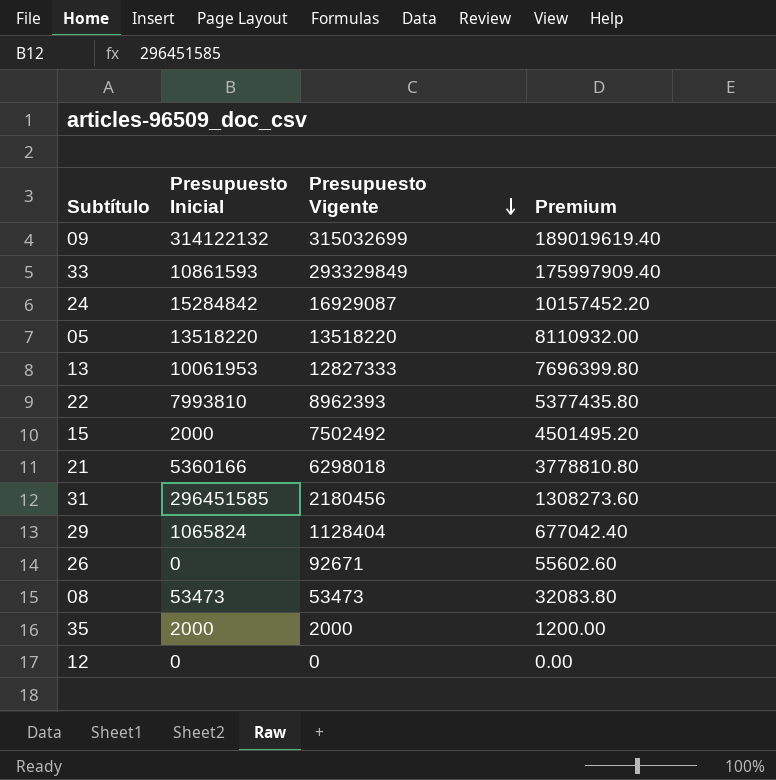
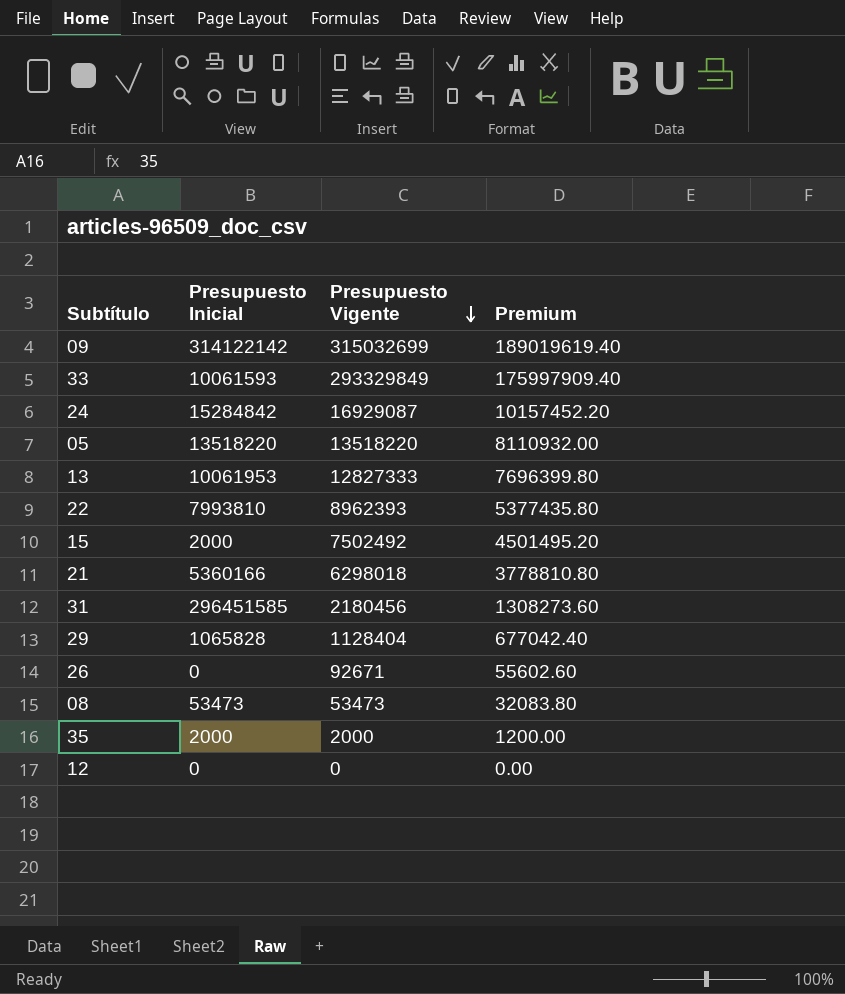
09 | Presupuesto Inicial: 314122132 -> 314122142
33 | Presupuesto Inicial: 10861593 -> 10061593
29 | Presupuesto Inicial: 1065824 -> 1065828

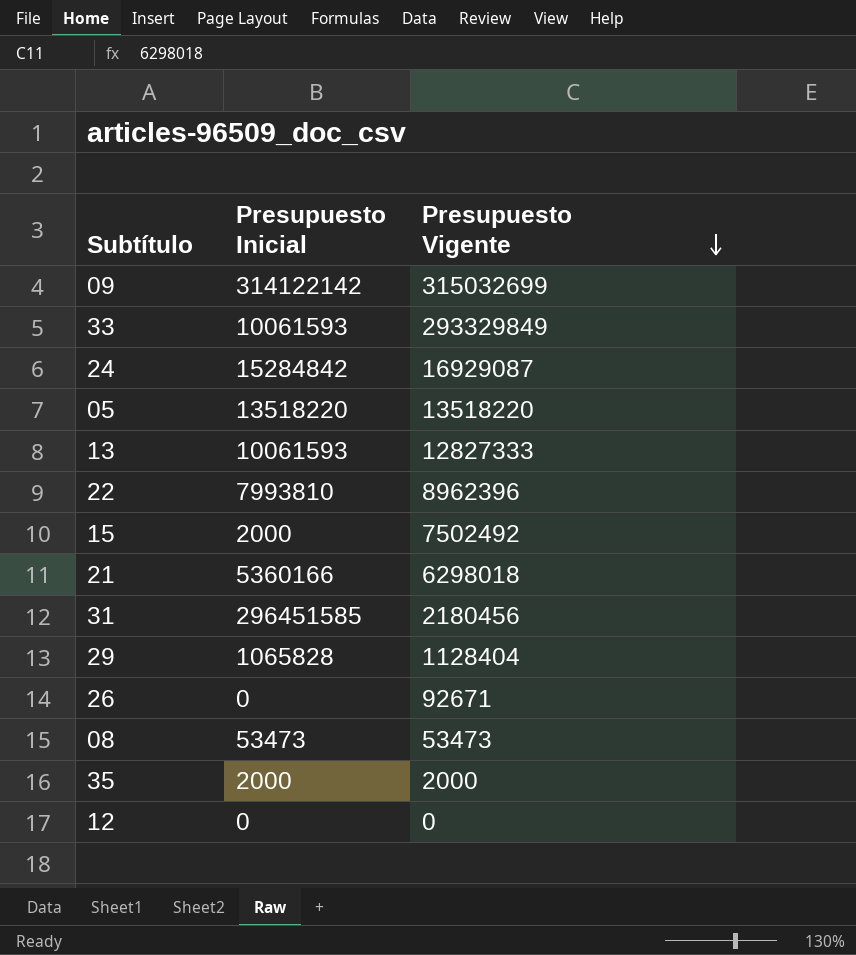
column Premium | formula: [Presupuesto Vigente] * 0.6 -> none
13 | Presupuesto Inicial: 10061953 -> 10061593
22 | Presupuesto Vigente: 8962393 -> 8962396

